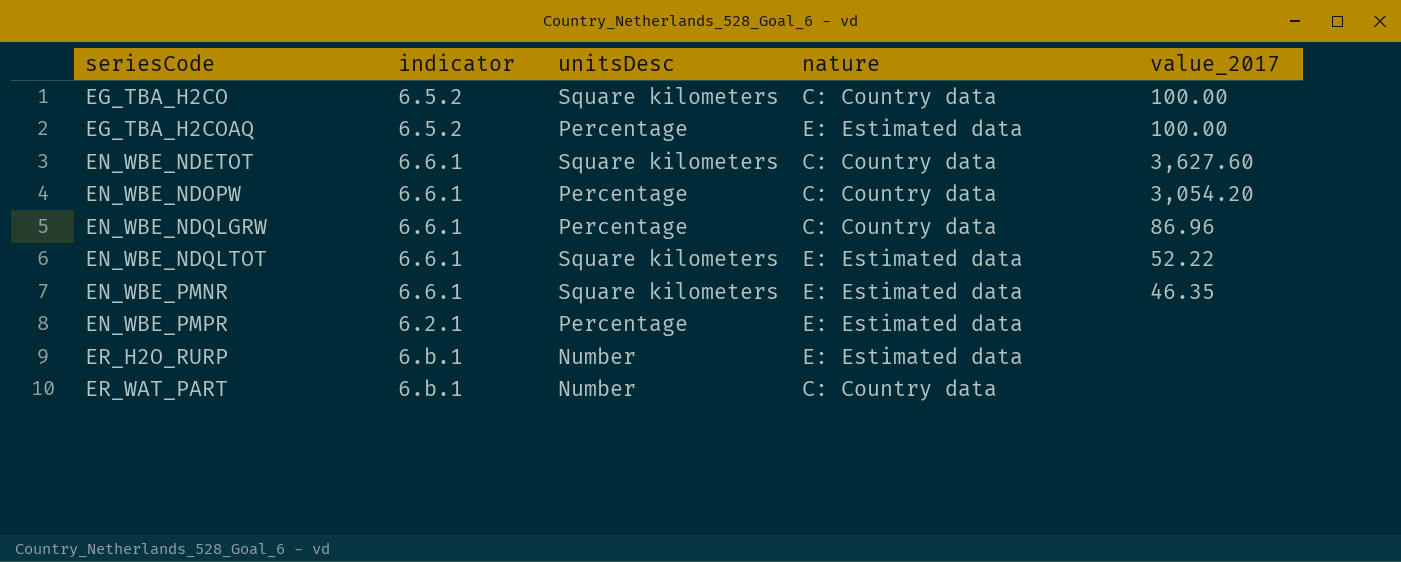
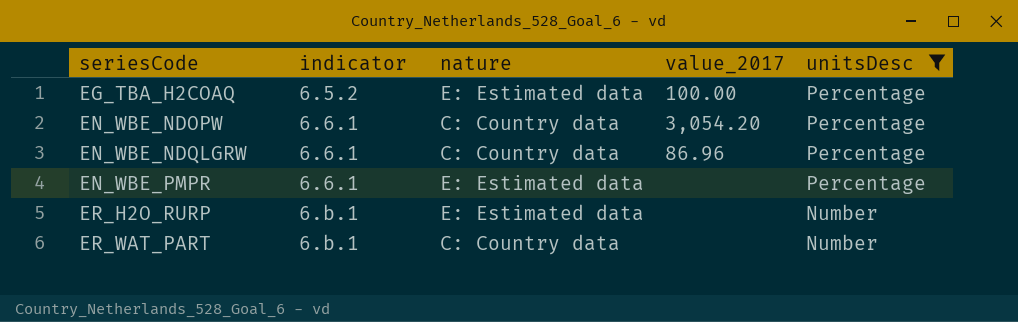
filter: none -> unitsDesc != Square kilometers
column unitsDesc | position: 3 -> 5
EN_WBE_PMPR | indicator: 6.2.1 -> 6.6.1

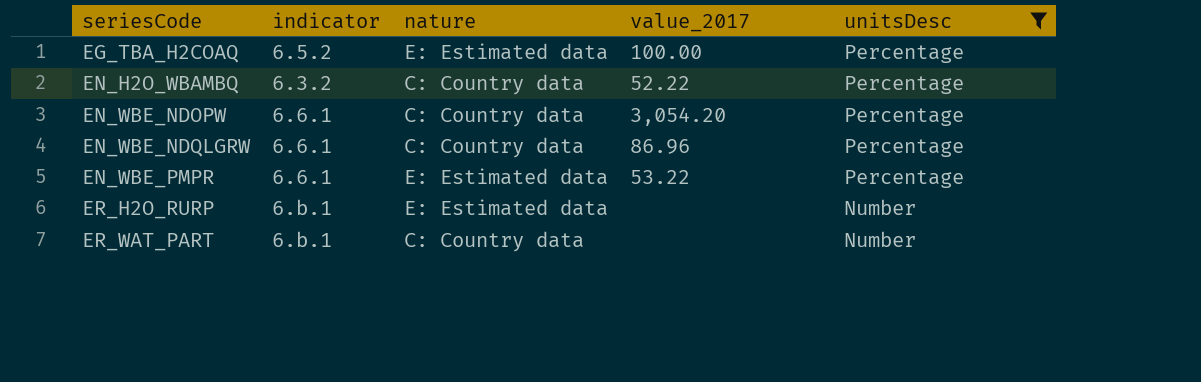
row EN_H2O_WBAMBQ: none -> 6.3.2 | C: Country data | 52.22 | Percentage
EN_WBE_PMPR | value_2017: none -> 53.22

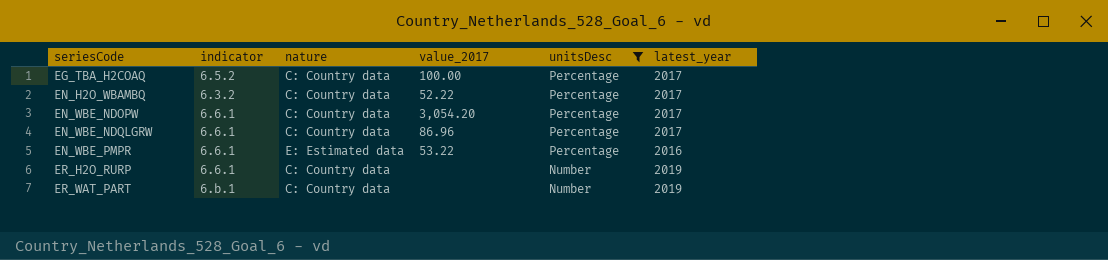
column latest_year | position: none -> 6
EG_TBA_H2COAQ | nature: E: Estimated data -> C: Country data
ER_H2O_RURP | indicator: 6.b.1 -> 6.6.1
ER_H2O_RURP | nature: E: Estimated data -> C: Country data

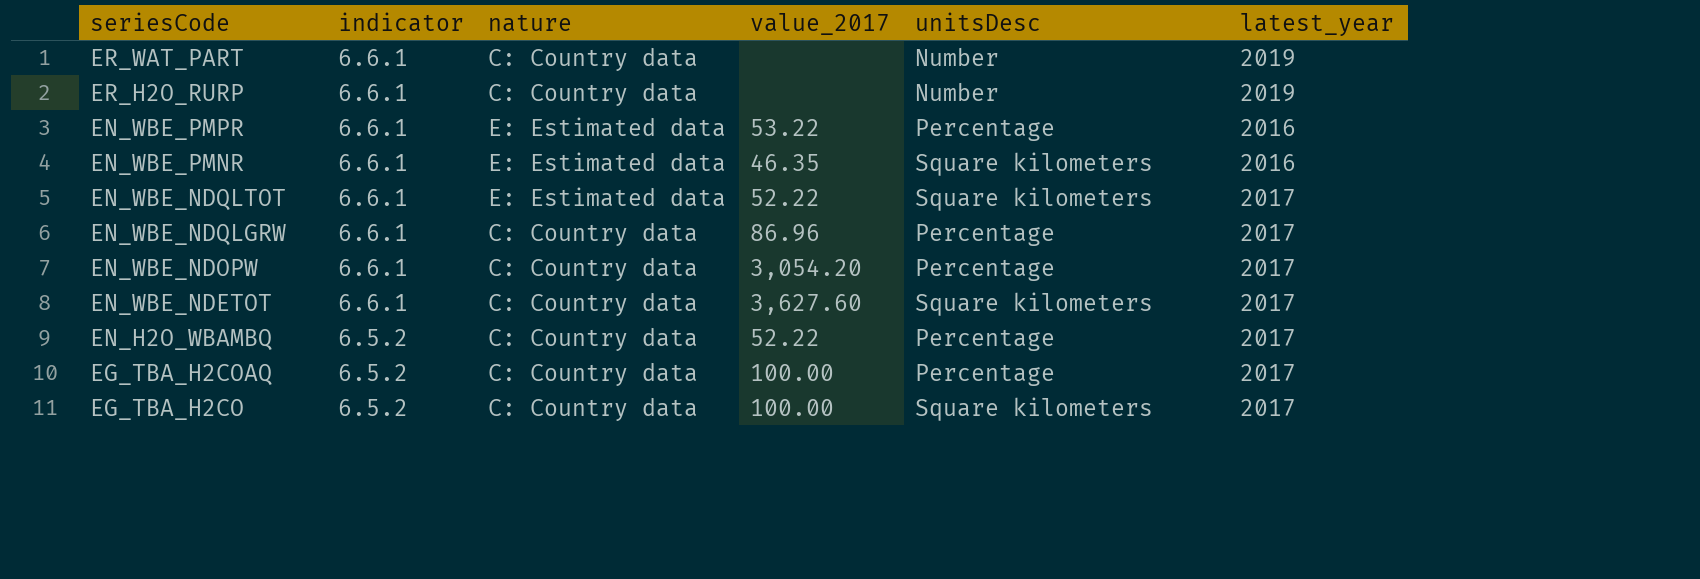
filter: unitsDesc != Square kilometers -> none
row order: seriesCode ascending -> seriesCode descending
ER_WAT_PART | indicator: 6.b.1 -> 6.6.1
EN_H2O_WBAMBQ | indicator: 6.3.2 -> 6.5.2

